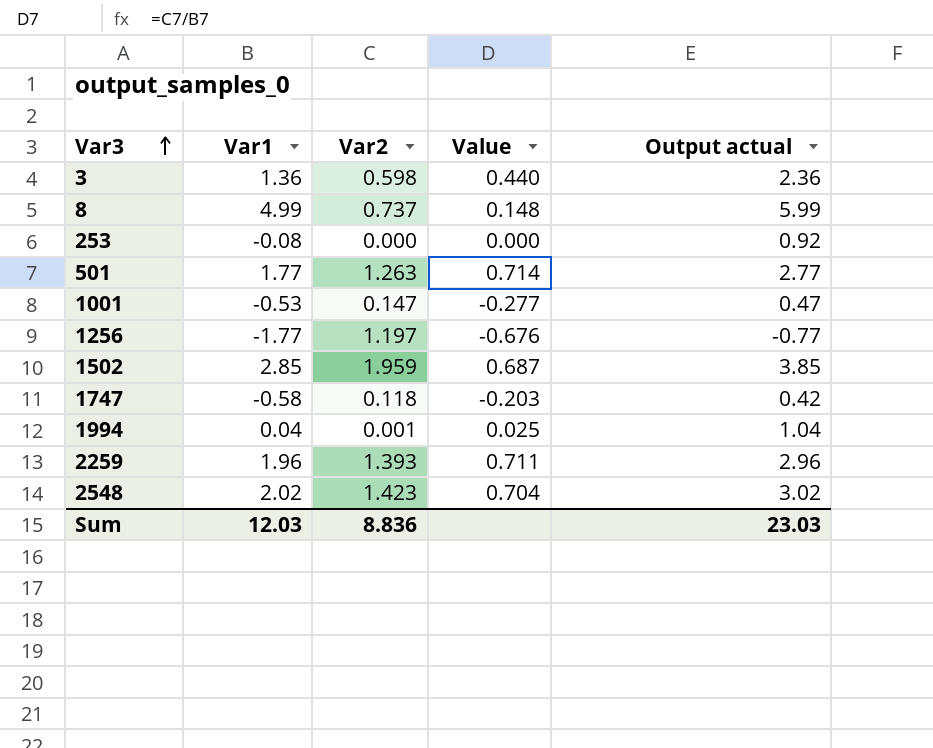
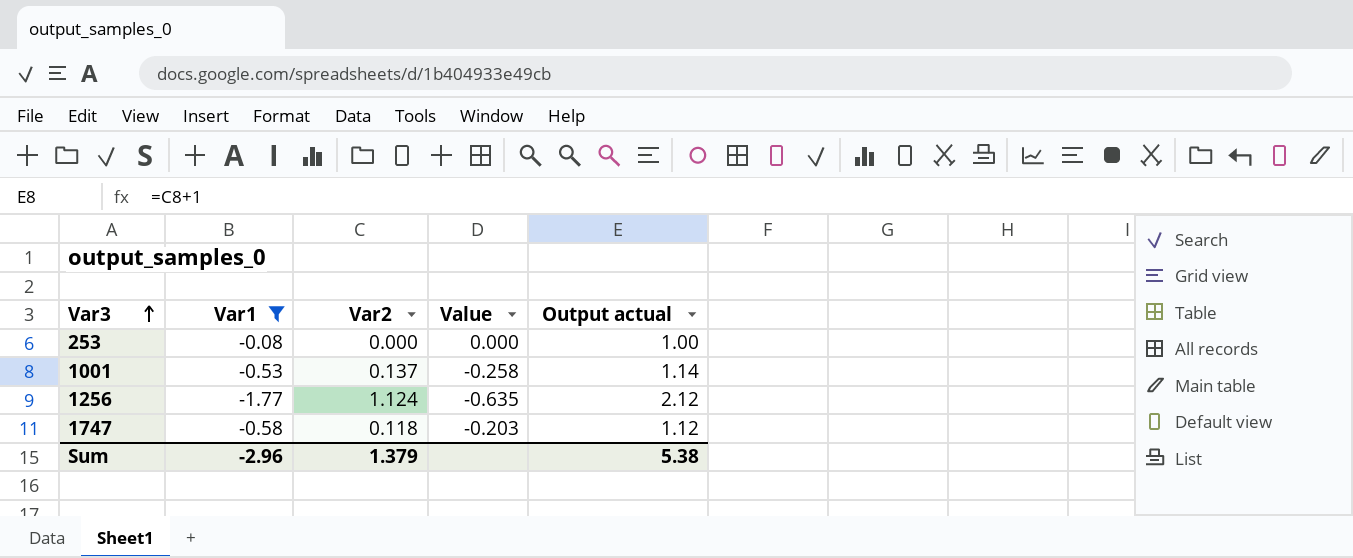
filter: none -> Var1 <= -0.08
column Output actual | formula: [Var1] + 1 -> [Var2] + 1
1001 | Var2: 0.147 -> 0.137
1001 | Value: -0.277 -> -0.258
1256 | Var2: 1.197 -> 1.124
1256 | Value: -0.676 -> -0.635
Sum | Var1: 12.03 -> -2.96
Sum | Var2: 8.836 -> 1.379
Sum | Output actual: 23.03 -> 5.38

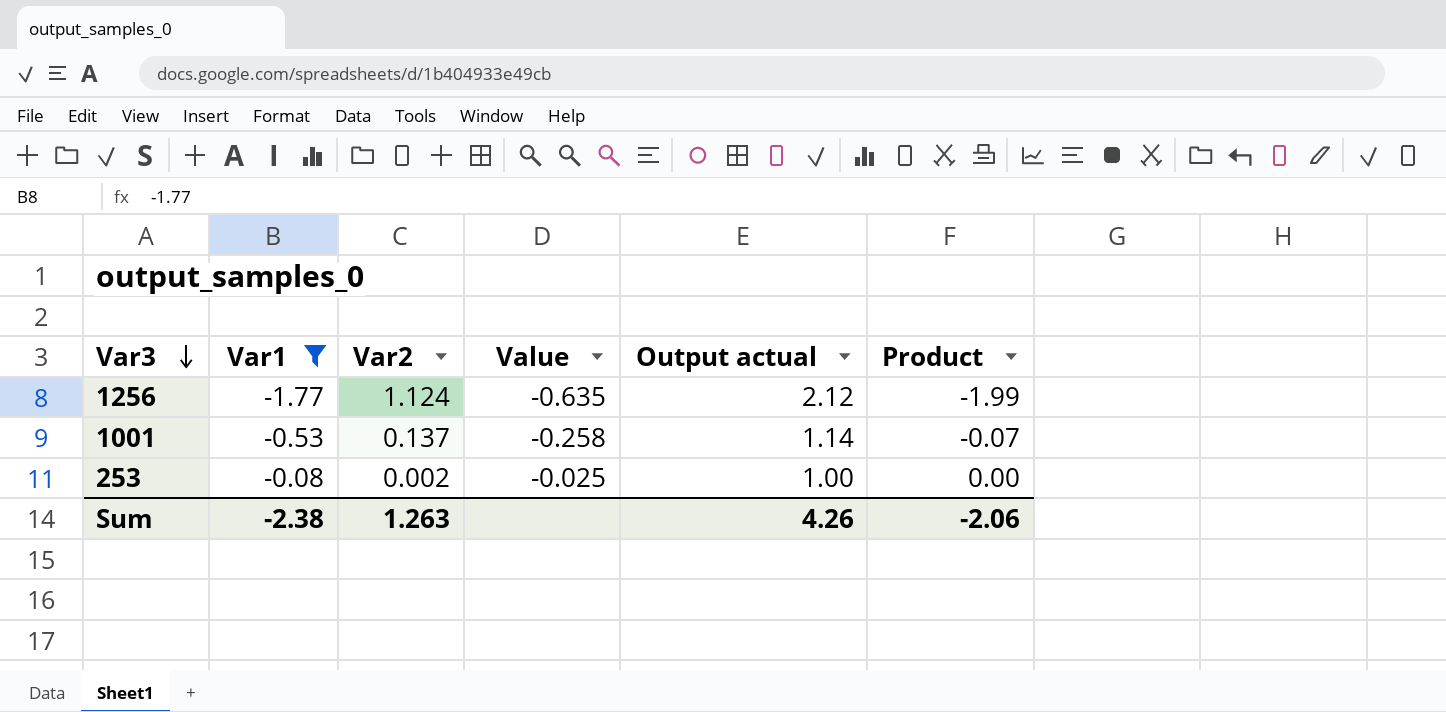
row order: Var3 ascending -> Var3 descending
column Product | formula: none -> [Var1] * [Var2]
row 1747: -0.58 | 0.118 | -0.203 | 1.12 -> none
253 | Var2: 0.000 -> 0.002
253 | Value: 0.000 -> -0.025
Sum | Var1: -2.96 -> -2.38
Sum | Var2: 1.379 -> 1.263
Sum | Output actual: 5.38 -> 4.26

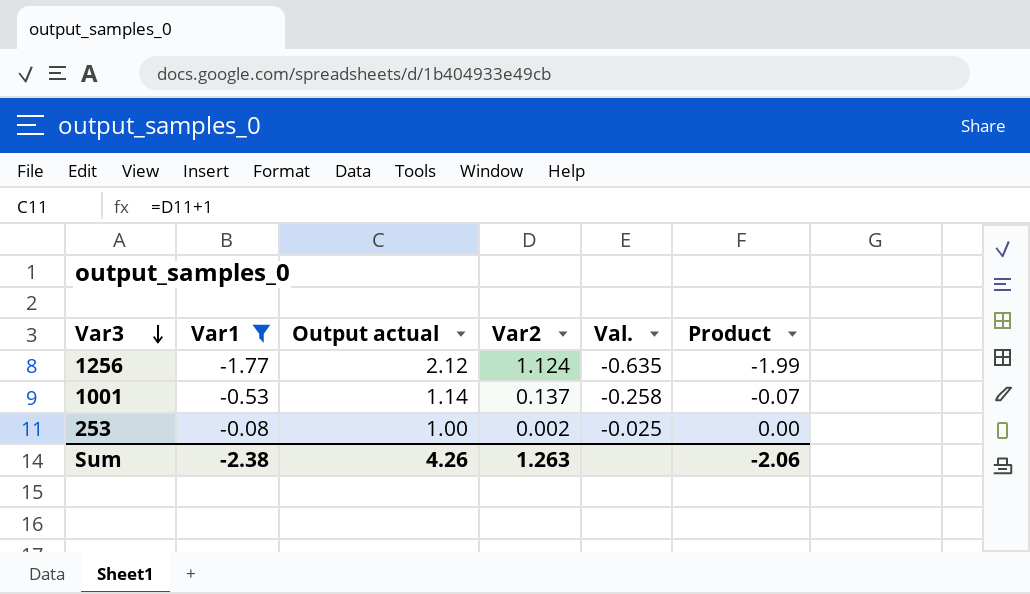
column Output actual | position: 5 -> 3
column name: Value -> Val.

